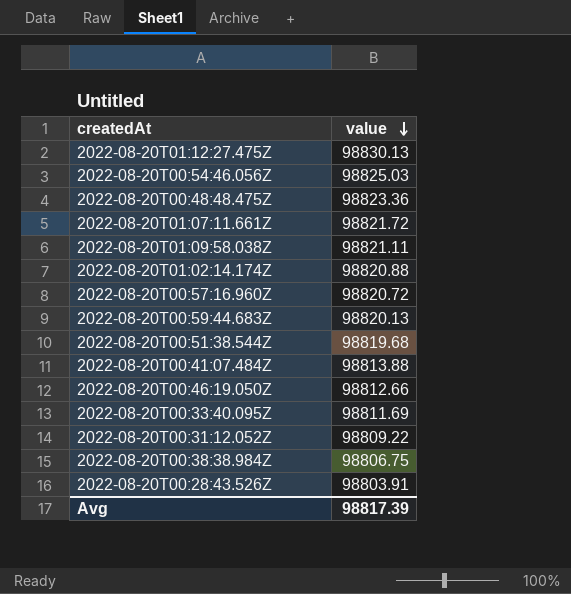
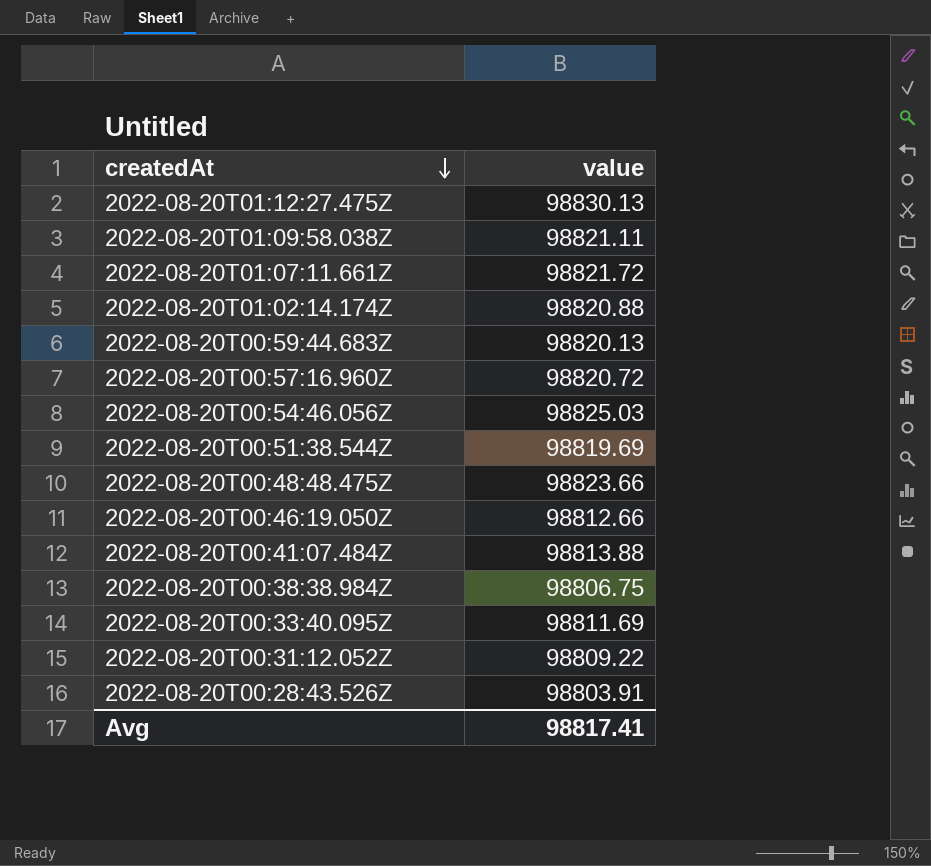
row order: value descending -> createdAt descending
2022-08-20T00:51:38.544Z | value: 98819.68 -> 98819.69
2022-08-20T00:48:48.475Z | value: 98823.36 -> 98823.66
Avg | value: 98817.39 -> 98817.41

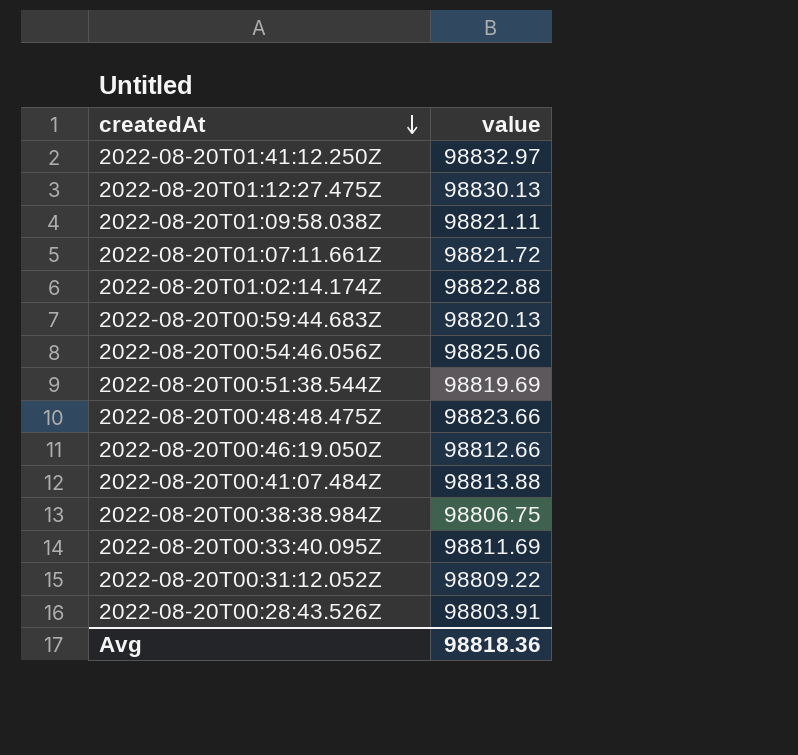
row 2022-08-20T00:57:16.960Z: 98820.72 -> none
row 2022-08-20T01:41:12.250Z: none -> 98832.97
2022-08-20T01:02:14.174Z | value: 98820.88 -> 98822.88
2022-08-20T00:54:46.056Z | value: 98825.03 -> 98825.06
Avg | value: 98817.41 -> 98818.36

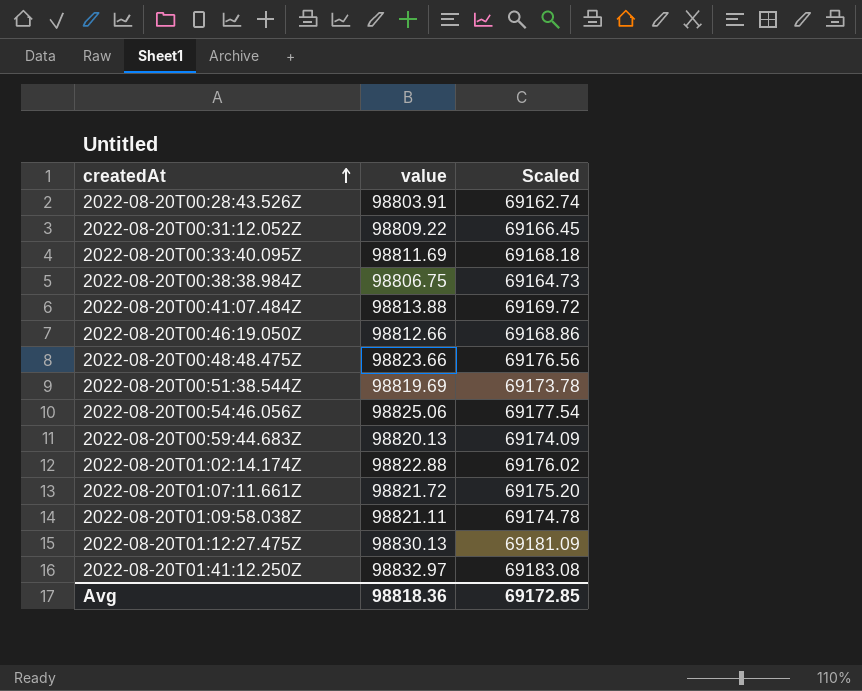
row order: createdAt descending -> createdAt ascending
column Scaled | formula: none -> [value] * 0.7

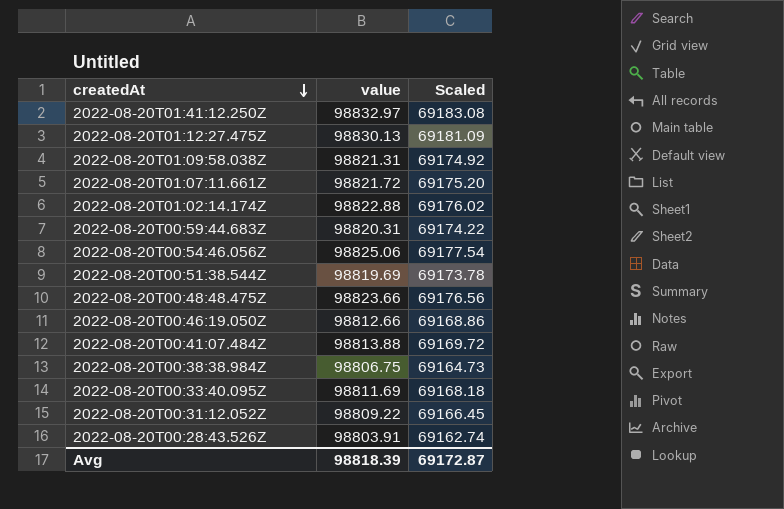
row order: createdAt ascending -> createdAt descending
2022-08-20T01:09:58.038Z | value: 98821.11 -> 98821.31
2022-08-20T01:09:58.038Z | Scaled: 69174.78 -> 69174.92
2022-08-20T00:59:44.683Z | value: 98820.13 -> 98820.31
2022-08-20T00:59:44.683Z | Scaled: 69174.09 -> 69174.22
Avg | value: 98818.36 -> 98818.39
Avg | Scaled: 69172.85 -> 69172.87

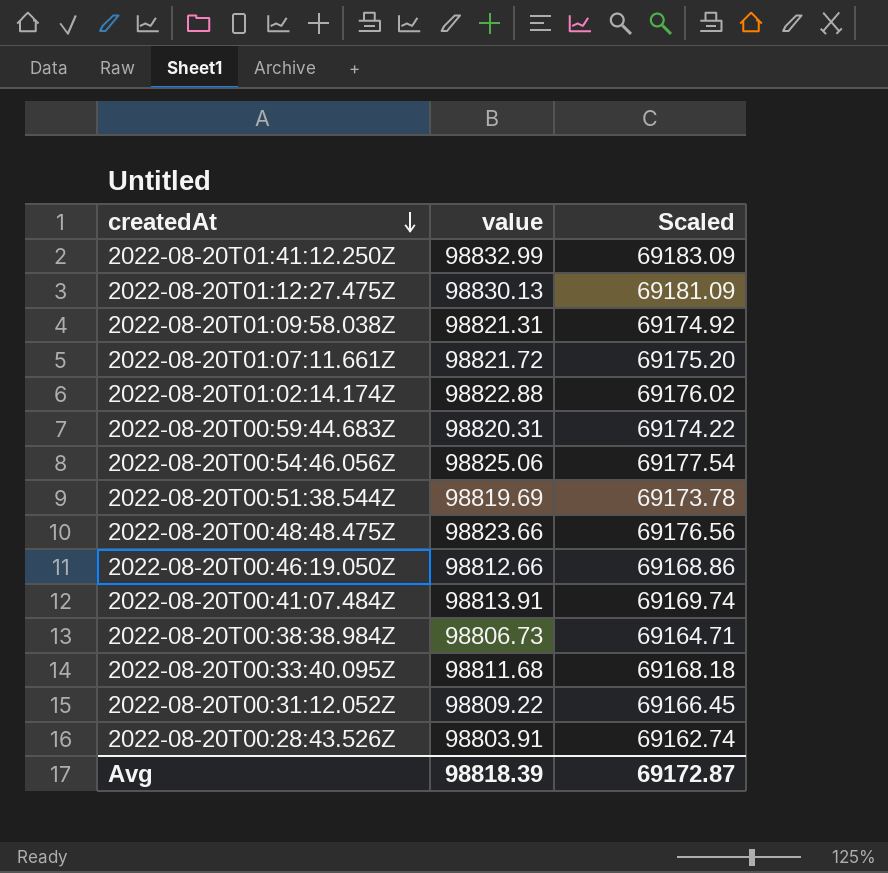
2022-08-20T01:41:12.250Z | value: 98832.97 -> 98832.99
2022-08-20T01:41:12.250Z | Scaled: 69183.08 -> 69183.09
2022-08-20T00:41:07.484Z | value: 98813.88 -> 98813.91
2022-08-20T00:41:07.484Z | Scaled: 69169.72 -> 69169.74
2022-08-20T00:38:38.984Z | value: 98806.75 -> 98806.73
2022-08-20T00:38:38.984Z | Scaled: 69164.73 -> 69164.71
2022-08-20T00:33:40.095Z | value: 98811.69 -> 98811.68

